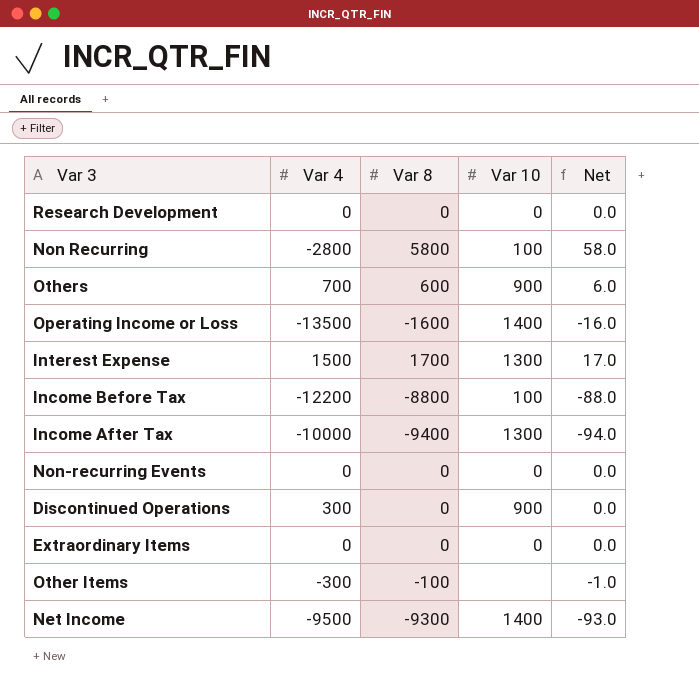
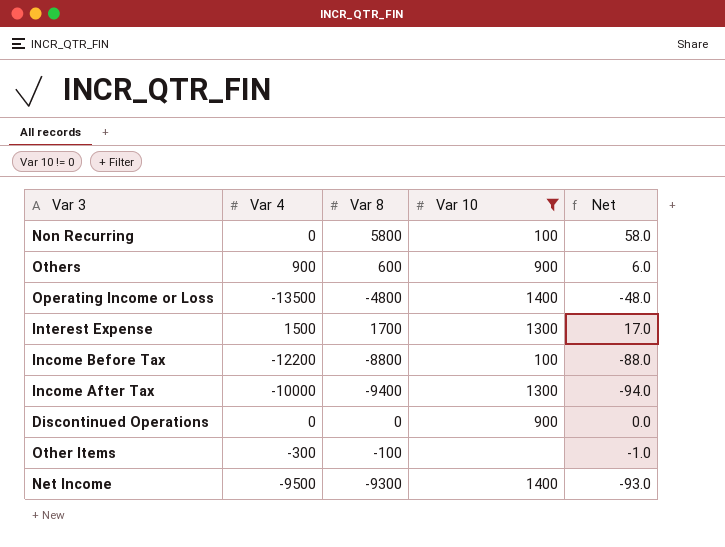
filter: none -> Var 10 != 0
Non Recurring | Var 4: -2800 -> 0
Others | Var 4: 700 -> 900
Operating Income or Loss | Var 8: -1600 -> -4800
Operating Income or Loss | Net: -16.0 -> -48.0
Discontinued Operations | Var 4: 300 -> 0

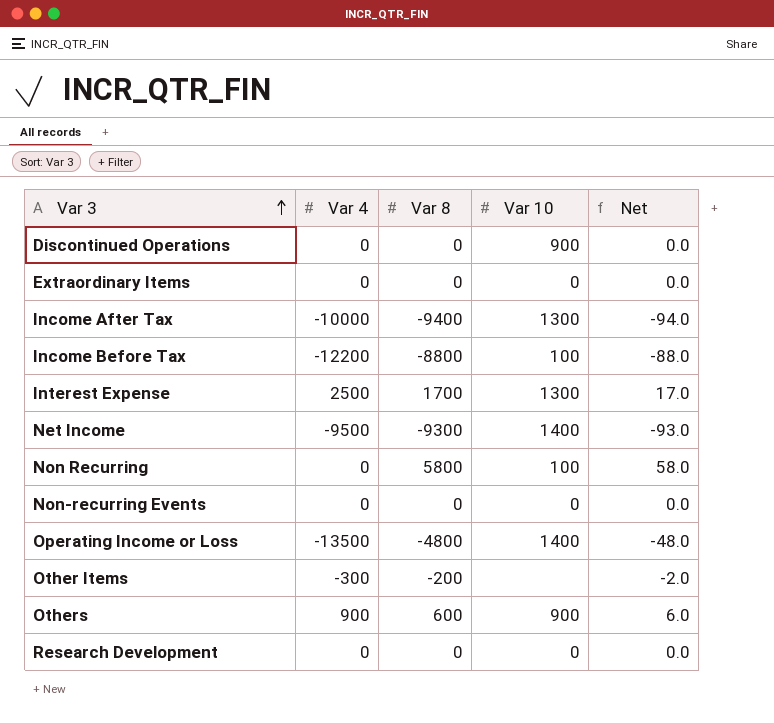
filter: Var 10 != 0 -> none
row order: none -> Var 3 ascending
Interest Expense | Var 4: 1500 -> 2500
Other Items | Var 8: -100 -> -200
Other Items | Net: -1.0 -> -2.0

